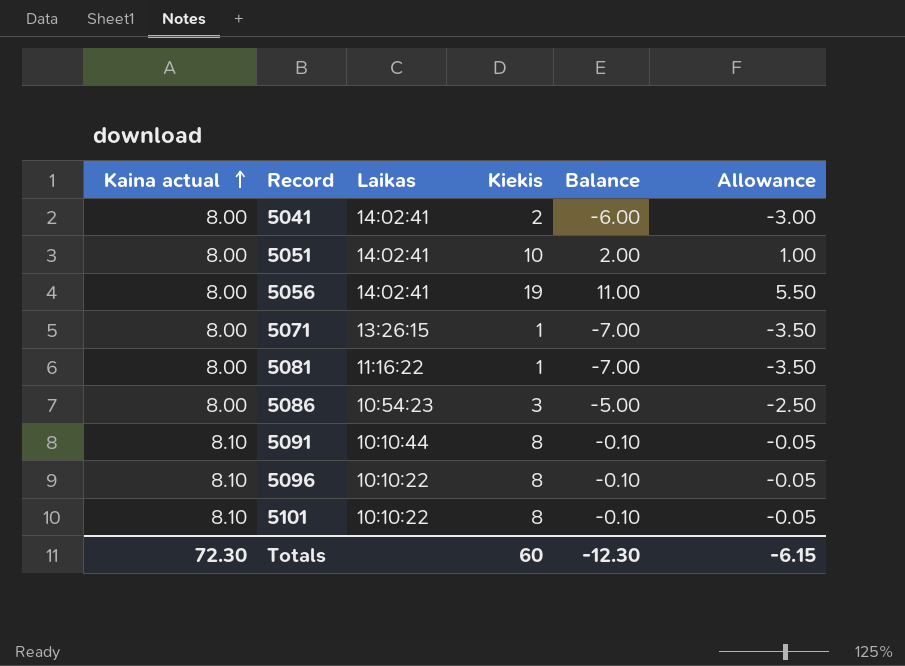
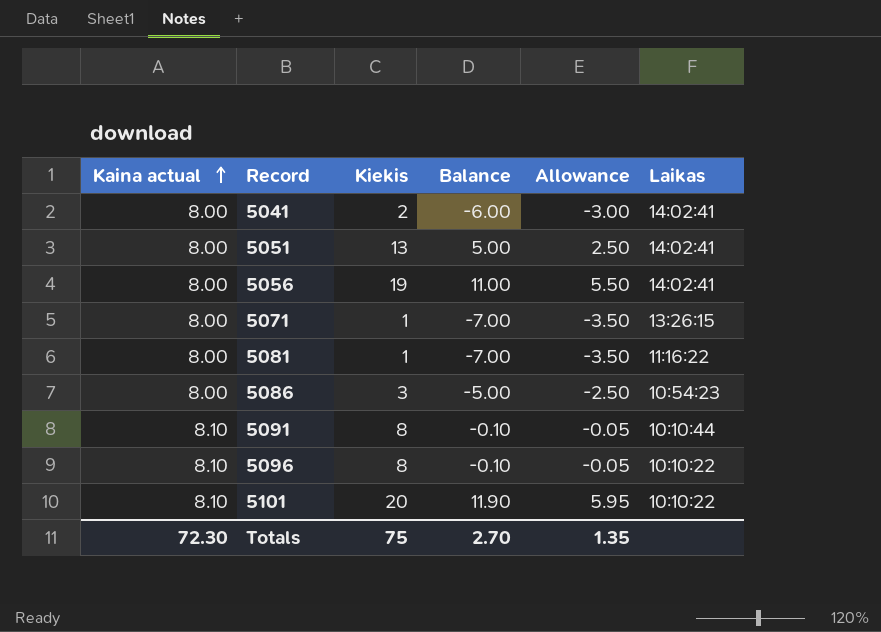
column Laikas | position: 3 -> 6
5051 | Kiekis: 10 -> 13
5051 | Balance: 2.00 -> 5.00
5051 | Allowance: 1.00 -> 2.50
5101 | Kiekis: 8 -> 20
5101 | Balance: -0.10 -> 11.90
5101 | Allowance: -0.05 -> 5.95
Totals | Kiekis: 60 -> 75
Totals | Balance: -12.30 -> 2.70
Totals | Allowance: -6.15 -> 1.35

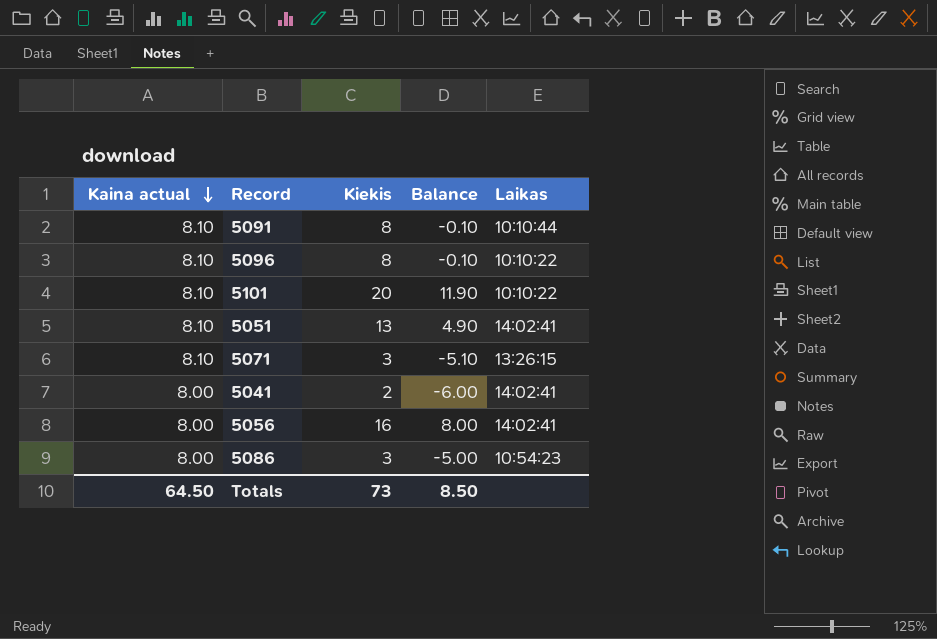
row order: Kaina actual ascending -> Kaina actual descending
column Allowance | formula: [Balance] * 0.5 -> none
row 5081: 8.00 | 1 | -7.00 | -3.50 | 11:16:22 -> none
5051 | Kaina actual: 8.00 -> 8.10
5051 | Balance: 5.00 -> 4.90
5071 | Kaina actual: 8.00 -> 8.10
5071 | Kiekis: 1 -> 3
5071 | Balance: -7.00 -> -5.10
5056 | Kiekis: 19 -> 16
5056 | Balance: 11.00 -> 8.00
Totals | Kaina actual: 72.30 -> 64.50
Totals | Kiekis: 75 -> 73
Totals | Balance: 2.70 -> 8.50

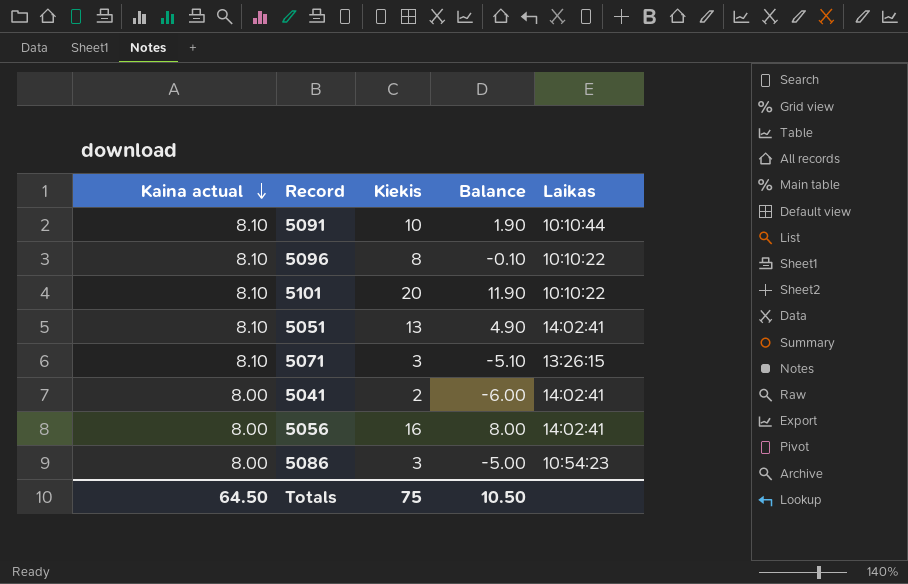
5091 | Kiekis: 8 -> 10
5091 | Balance: -0.10 -> 1.90
Totals | Kiekis: 73 -> 75
Totals | Balance: 8.50 -> 10.50

